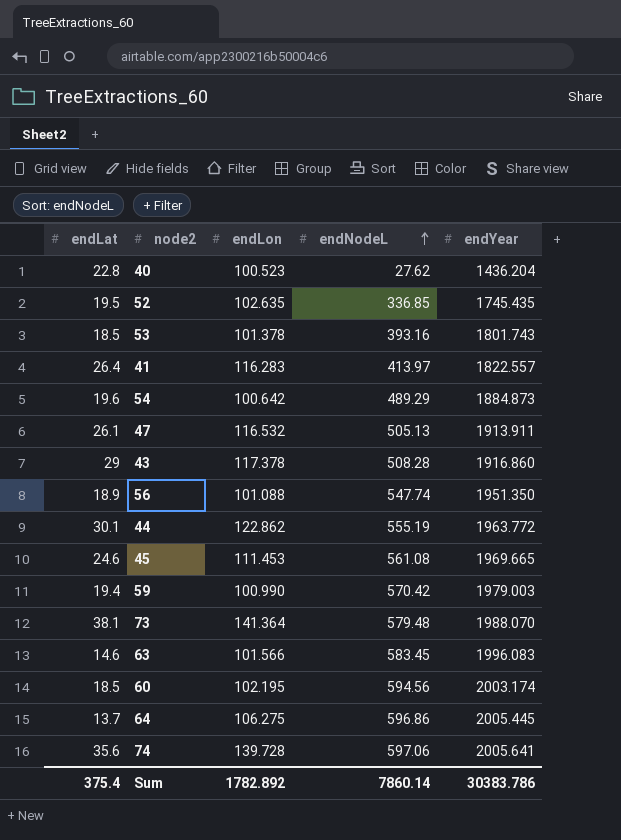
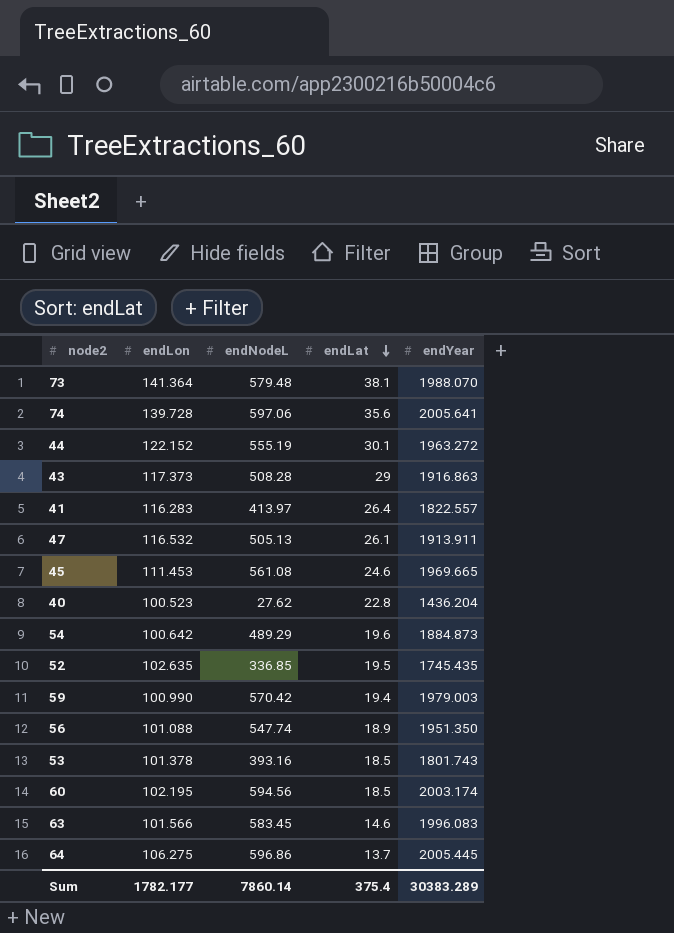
row order: endNodeL ascending -> endLat descending
column endLat | position: 1 -> 4
44 | endLon: 122.862 -> 122.152
44 | endYear: 1963.772 -> 1963.272
43 | endLon: 117.378 -> 117.373
43 | endYear: 1916.860 -> 1916.863
Sum | endLon: 1782.892 -> 1782.177
Sum | endYear: 30383.786 -> 30383.289

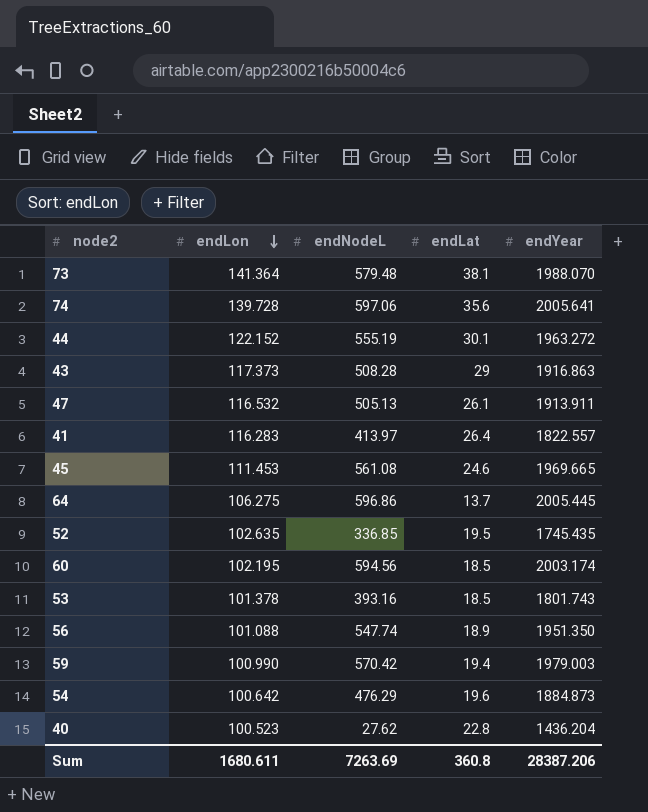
row order: endLat descending -> endLon descending
row 63: 101.566 | 583.45 | 14.6 | 1996.083 -> none
54 | endNodeL: 489.29 -> 476.29
Sum | endLon: 1782.177 -> 1680.611
Sum | endNodeL: 7860.14 -> 7263.69
Sum | endLat: 375.4 -> 360.8
Sum | endYear: 30383.289 -> 28387.206

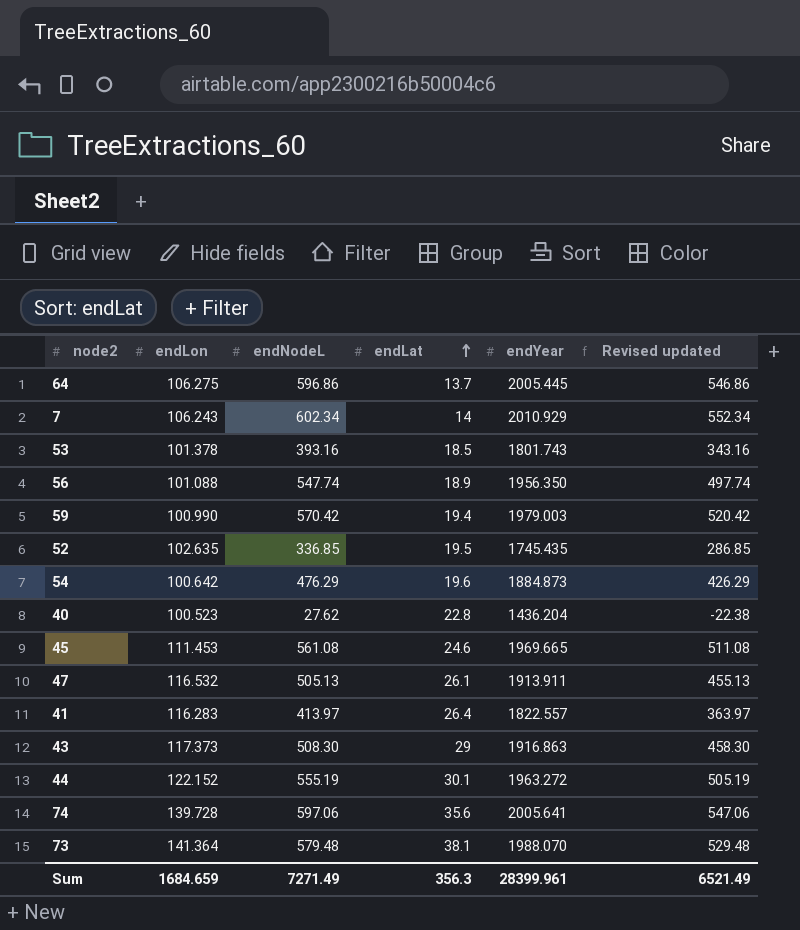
row order: endLon descending -> endLat ascending
column Revised updated | formula: none -> [endNodeL] - 50
row 60: 102.195 | 594.56 | 18.5 | 2003.174 -> none
row 7: none -> 106.243 | 602.34 | 14 | 2010.929 | 552.34
56 | endYear: 1951.350 -> 1956.350
43 | endNodeL: 508.28 -> 508.30
Sum | endLon: 1680.611 -> 1684.659
Sum | endNodeL: 7263.69 -> 7271.49
Sum | endLat: 360.8 -> 356.3
Sum | endYear: 28387.206 -> 28399.961

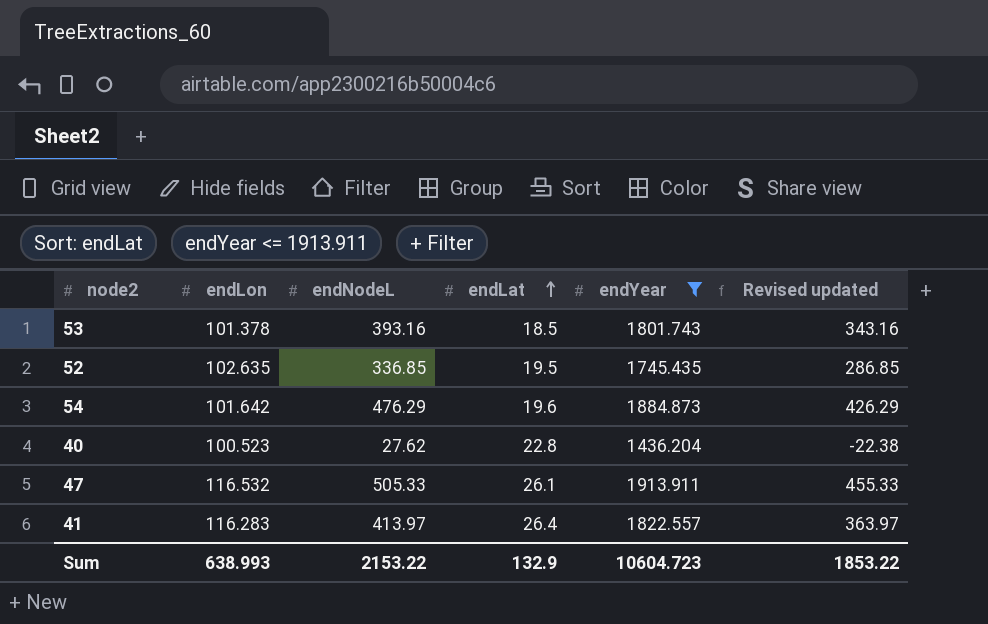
filter: none -> endYear <= 1913.911
54 | endLon: 100.642 -> 101.642
47 | endNodeL: 505.13 -> 505.33
47 | Revised updated: 455.13 -> 455.33
Sum | endLon: 1684.659 -> 638.993
Sum | endNodeL: 7271.49 -> 2153.22
Sum | endLat: 356.3 -> 132.9
Sum | endYear: 28399.961 -> 10604.723
Sum | Revised updated: 6521.49 -> 1853.22

